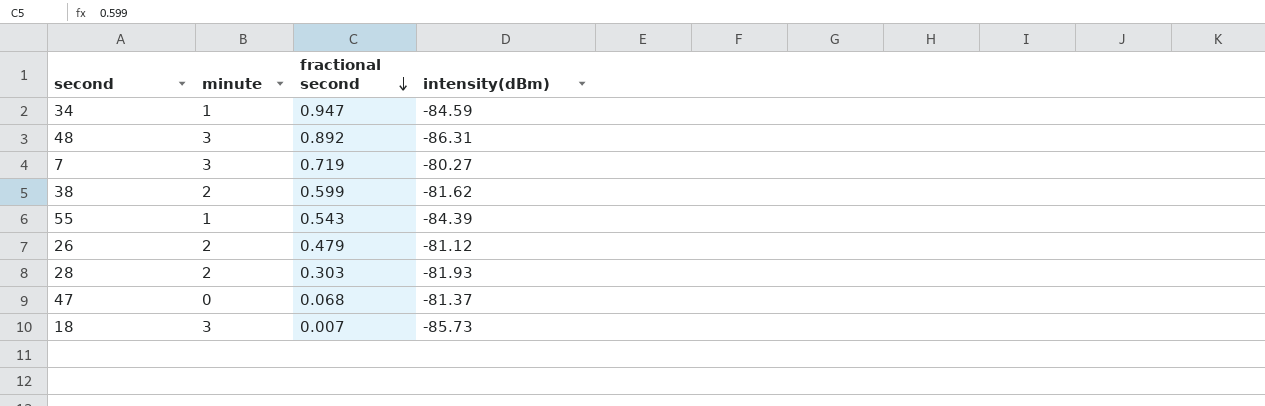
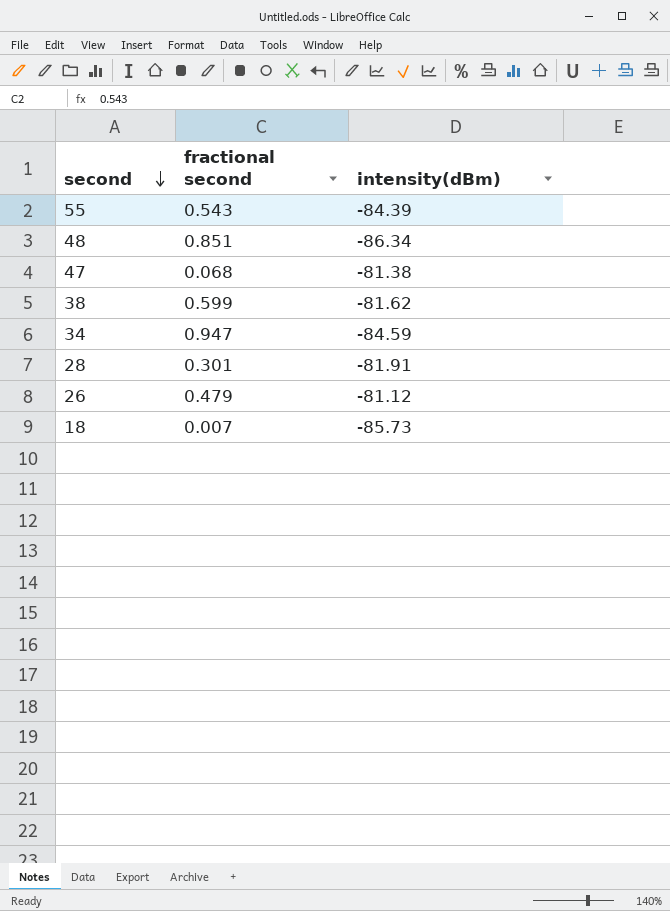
row order: fractional second descending -> second descending
column minute | position: 2 -> none
row 7: 3 | 0.719 | -80.27 -> none
48 | fractional second: 0.892 -> 0.851
48 | intensity(dBm): -86.31 -> -86.34
47 | intensity(dBm): -81.37 -> -81.38
28 | fractional second: 0.303 -> 0.301
28 | intensity(dBm): -81.93 -> -81.91

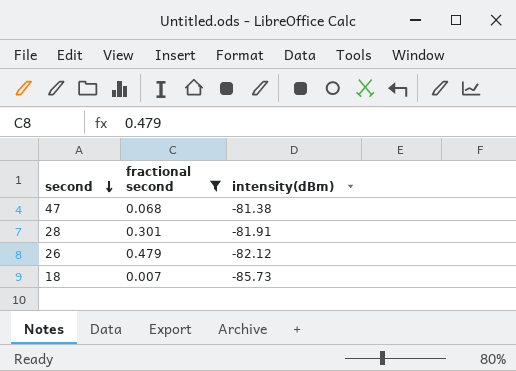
filter: none -> fractional second <= 0.479
26 | intensity(dBm): -81.12 -> -82.12

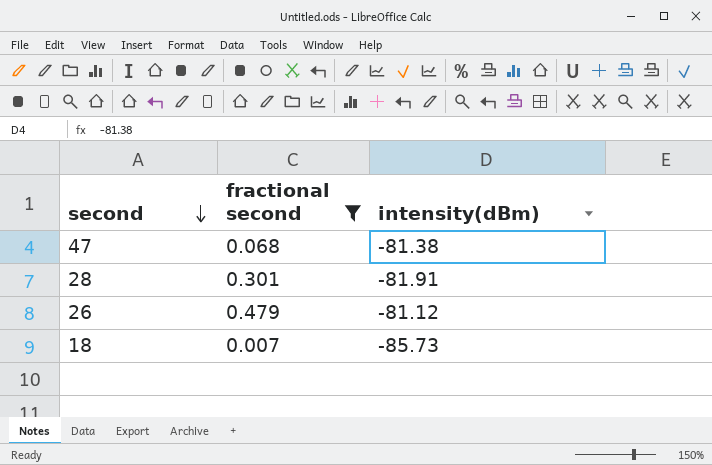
26 | intensity(dBm): -82.12 -> -81.12

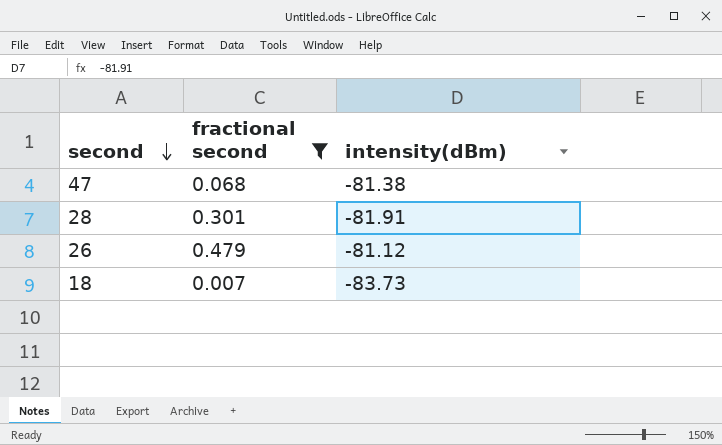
18 | intensity(dBm): -85.73 -> -83.73

